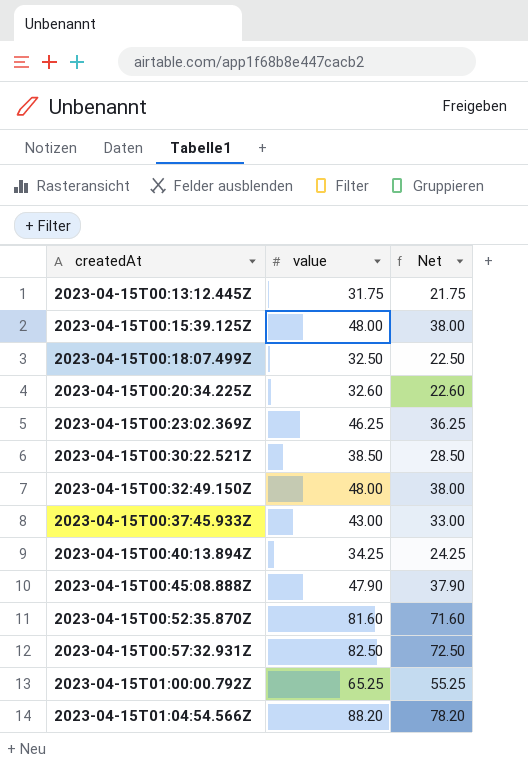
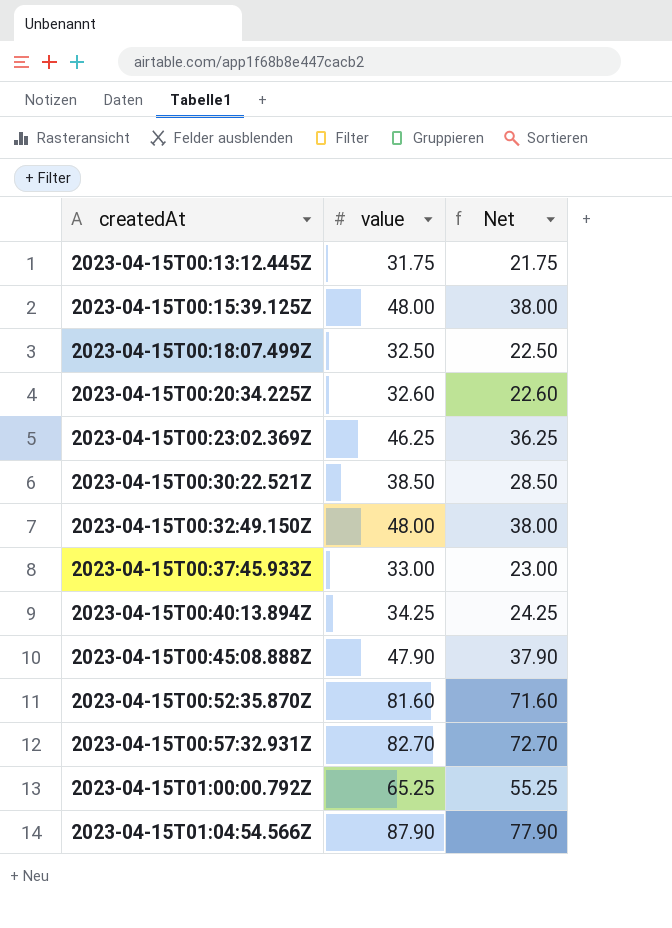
2023-04-15T00:37:45.933Z | value: 43.00 -> 33.00
2023-04-15T00:37:45.933Z | Net: 33.00 -> 23.00
2023-04-15T00:57:32.931Z | value: 82.50 -> 82.70
2023-04-15T00:57:32.931Z | Net: 72.50 -> 72.70
2023-04-15T01:04:54.566Z | value: 88.20 -> 87.90
2023-04-15T01:04:54.566Z | Net: 78.20 -> 77.90

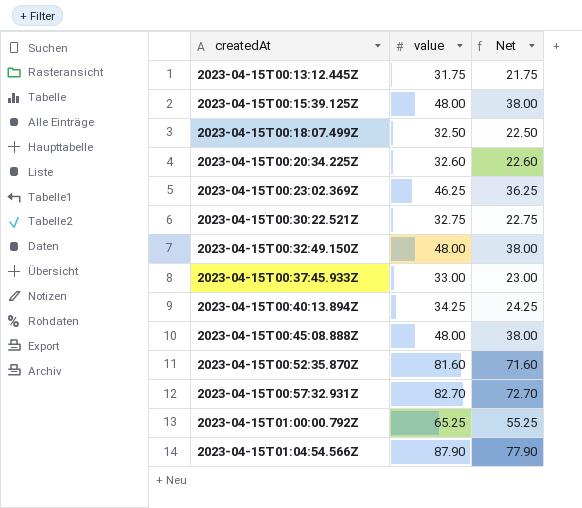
2023-04-15T00:30:22.521Z | value: 38.50 -> 32.75
2023-04-15T00:30:22.521Z | Net: 28.50 -> 22.75
2023-04-15T00:45:08.888Z | value: 47.90 -> 48.00
2023-04-15T00:45:08.888Z | Net: 37.90 -> 38.00

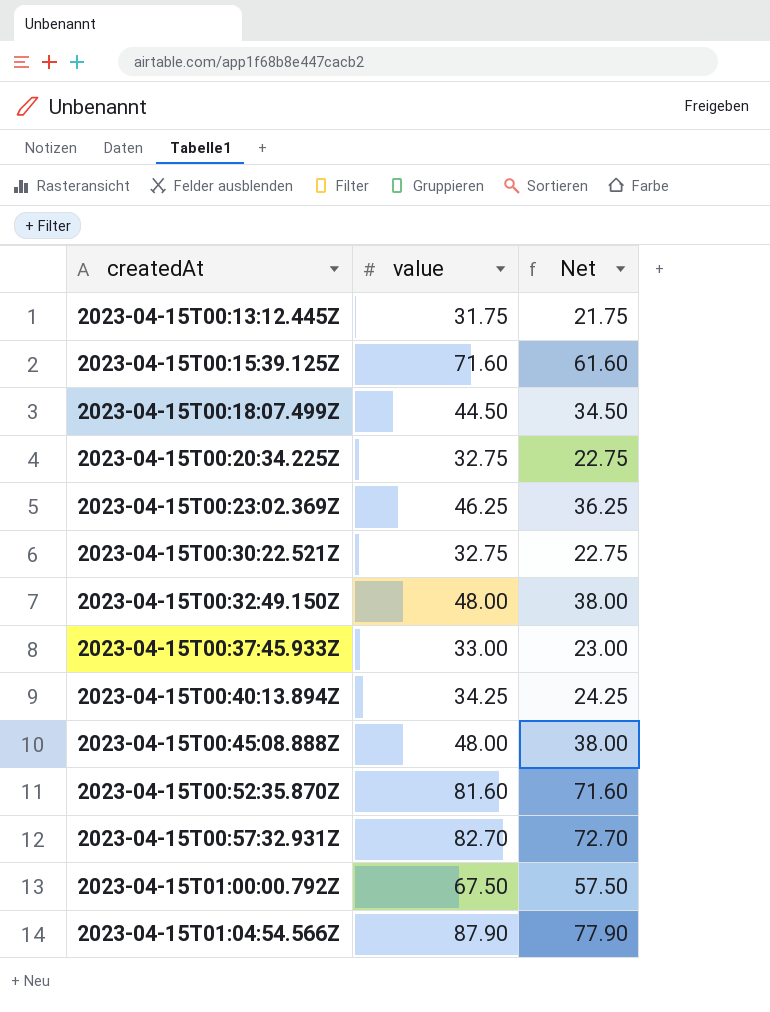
2023-04-15T00:15:39.125Z | value: 48.00 -> 71.60
2023-04-15T00:15:39.125Z | Net: 38.00 -> 61.60
2023-04-15T00:18:07.499Z | value: 32.50 -> 44.50
2023-04-15T00:18:07.499Z | Net: 22.50 -> 34.50
2023-04-15T00:20:34.225Z | value: 32.60 -> 32.75
2023-04-15T00:20:34.225Z | Net: 22.60 -> 22.75
2023-04-15T01:00:00.792Z | value: 65.25 -> 67.50
2023-04-15T01:00:00.792Z | Net: 55.25 -> 57.50

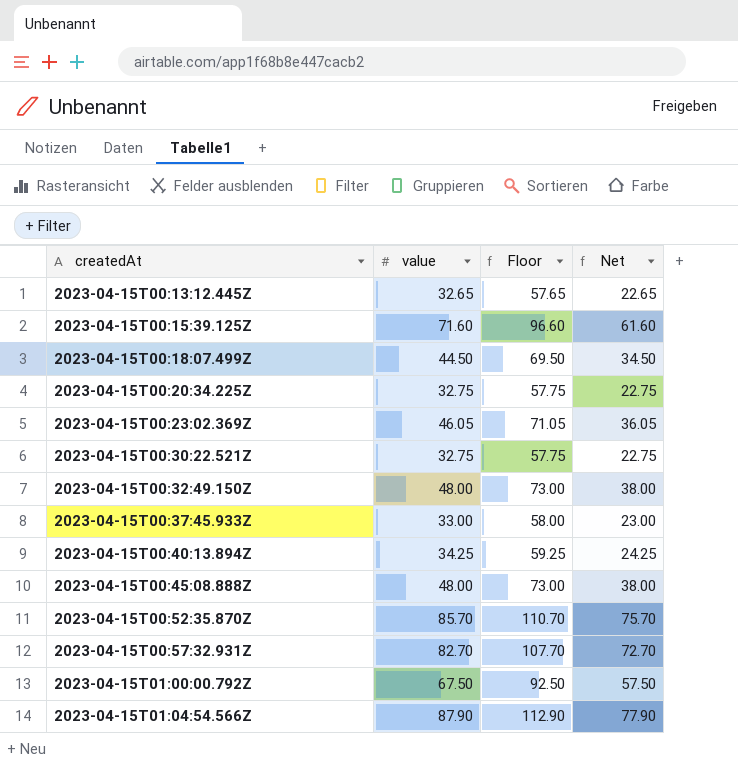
column Floor | formula: none -> [value] + 25
2023-04-15T00:13:12.445Z | value: 31.75 -> 32.65
2023-04-15T00:13:12.445Z | Net: 21.75 -> 22.65
2023-04-15T00:23:02.369Z | value: 46.25 -> 46.05
2023-04-15T00:23:02.369Z | Net: 36.25 -> 36.05
2023-04-15T00:52:35.870Z | value: 81.60 -> 85.70
2023-04-15T00:52:35.870Z | Net: 71.60 -> 75.70

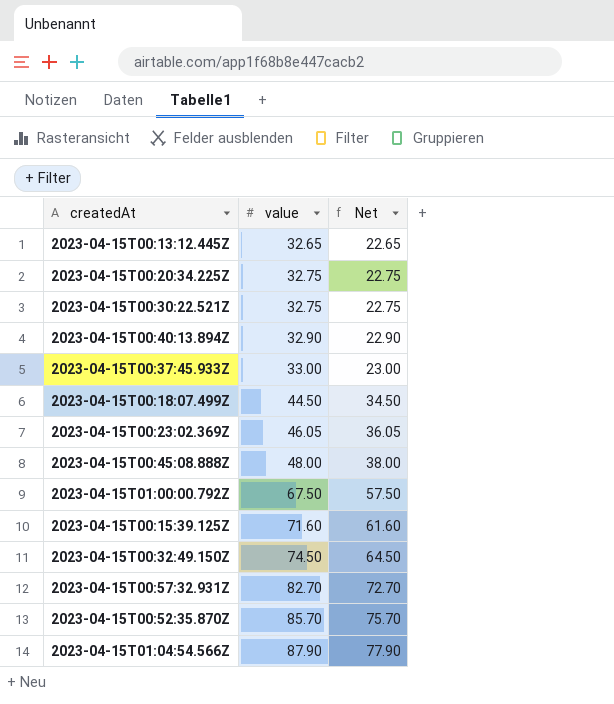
row order: createdAt ascending -> value ascending
column Floor | formula: [value] + 25 -> none
2023-04-15T00:40:13.894Z | value: 34.25 -> 32.90
2023-04-15T00:40:13.894Z | Net: 24.25 -> 22.90
2023-04-15T00:32:49.150Z | value: 48.00 -> 74.50
2023-04-15T00:32:49.150Z | Net: 38.00 -> 64.50

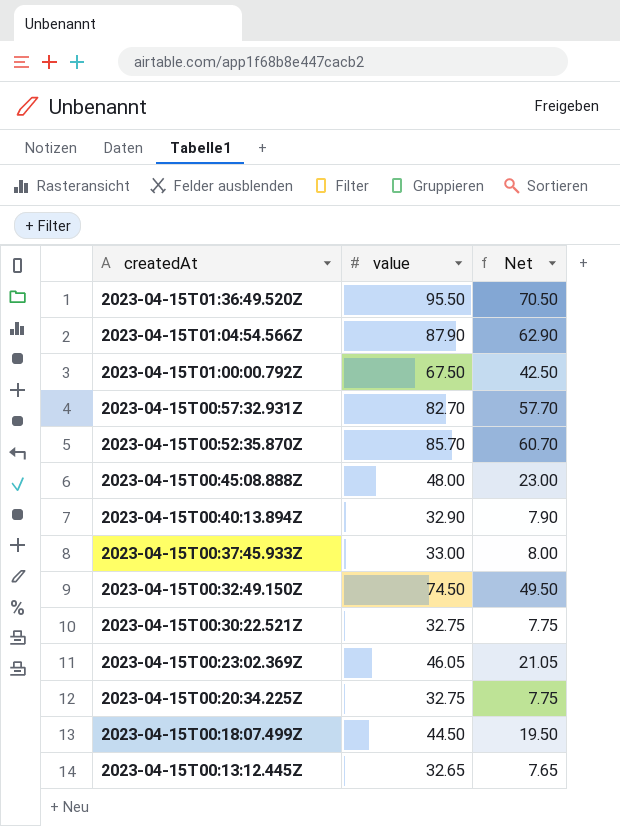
row order: value ascending -> createdAt descending
column Net | formula: [value] - 10 -> [value] - 25
row 2023-04-15T00:15:39.125Z: 71.60 | 61.60 -> none
row 2023-04-15T01:36:49.520Z: none -> 95.50 | 70.50

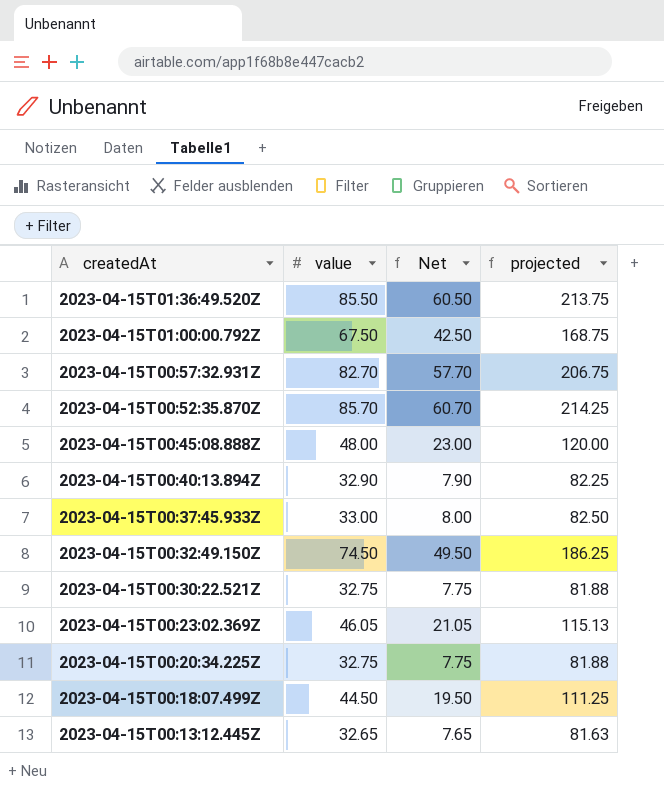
column projected | formula: none -> [value] * 2.5
row 2023-04-15T01:04:54.566Z: 87.90 | 62.90 -> none
2023-04-15T01:36:49.520Z | value: 95.50 -> 85.50
2023-04-15T01:36:49.520Z | Net: 70.50 -> 60.50

